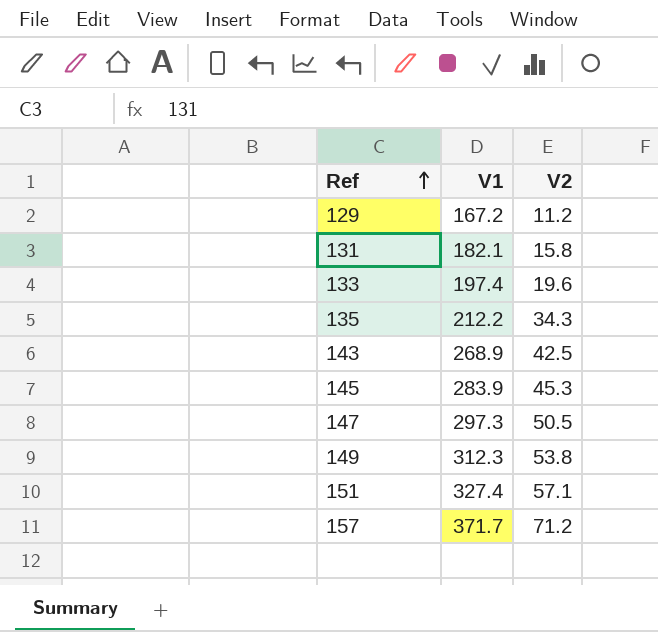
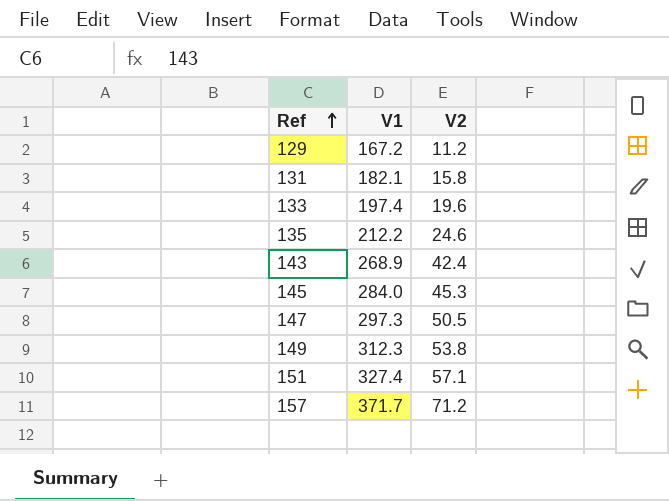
135 | V2: 34.3 -> 24.6
143 | V2: 42.5 -> 42.4
145 | V1: 283.9 -> 284.0

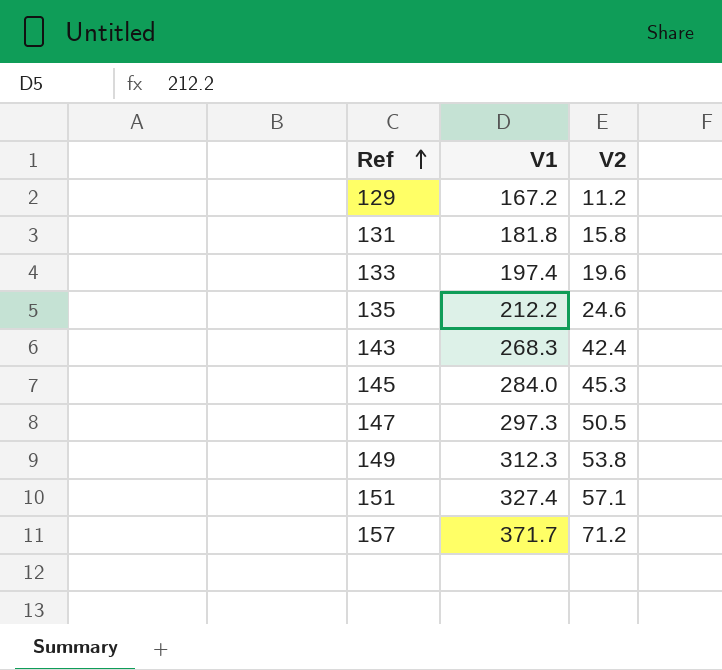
131 | V1: 182.1 -> 181.8
143 | V1: 268.9 -> 268.3

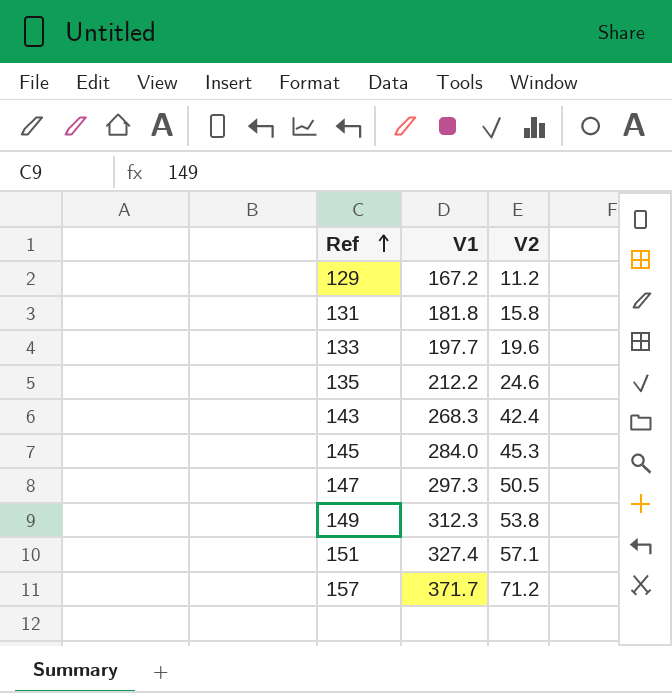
133 | V1: 197.4 -> 197.7

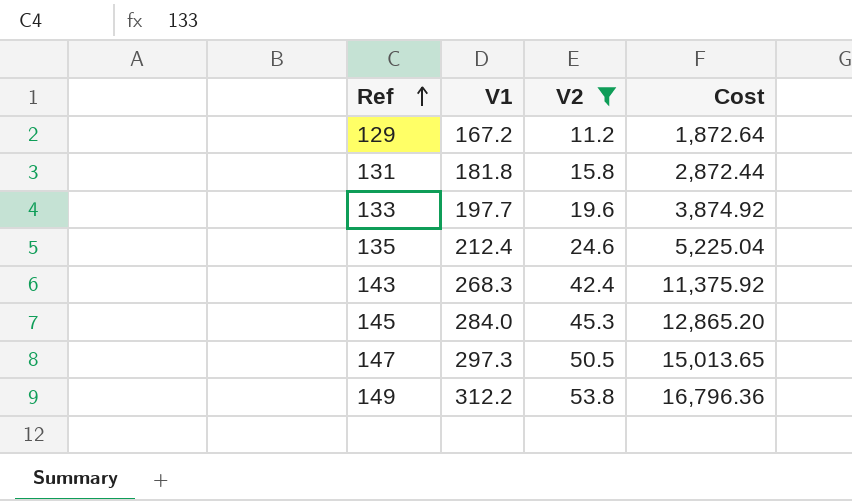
filter: none -> V2 <= 53.8
column Cost | formula: none -> [V1] * [V2]
135 | V1: 212.2 -> 212.4
149 | V1: 312.3 -> 312.2

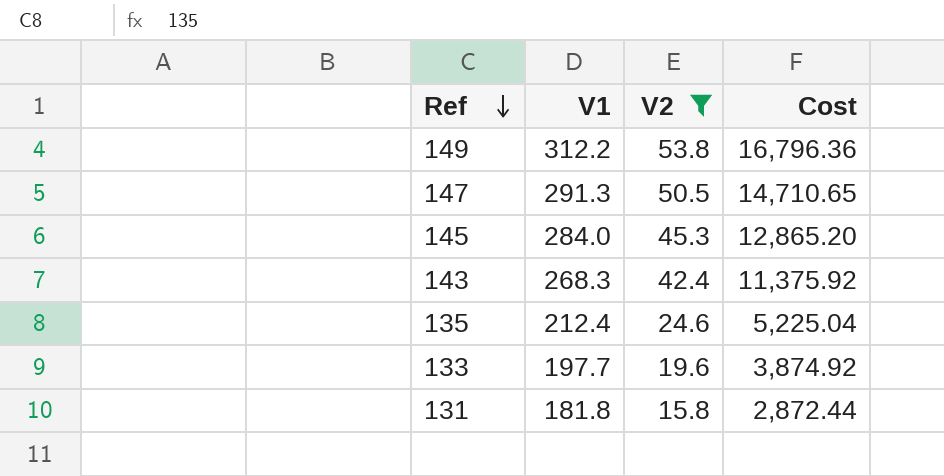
row order: Ref ascending -> Ref descending
row 129: 167.2 | 11.2 | 1,872.64 -> none
147 | V1: 297.3 -> 291.3
147 | Cost: 15,013.65 -> 14,710.65

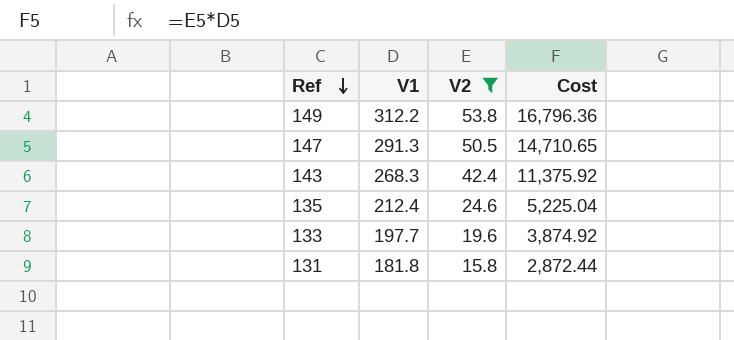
row 145: 284.0 | 45.3 | 12,865.20 -> none

